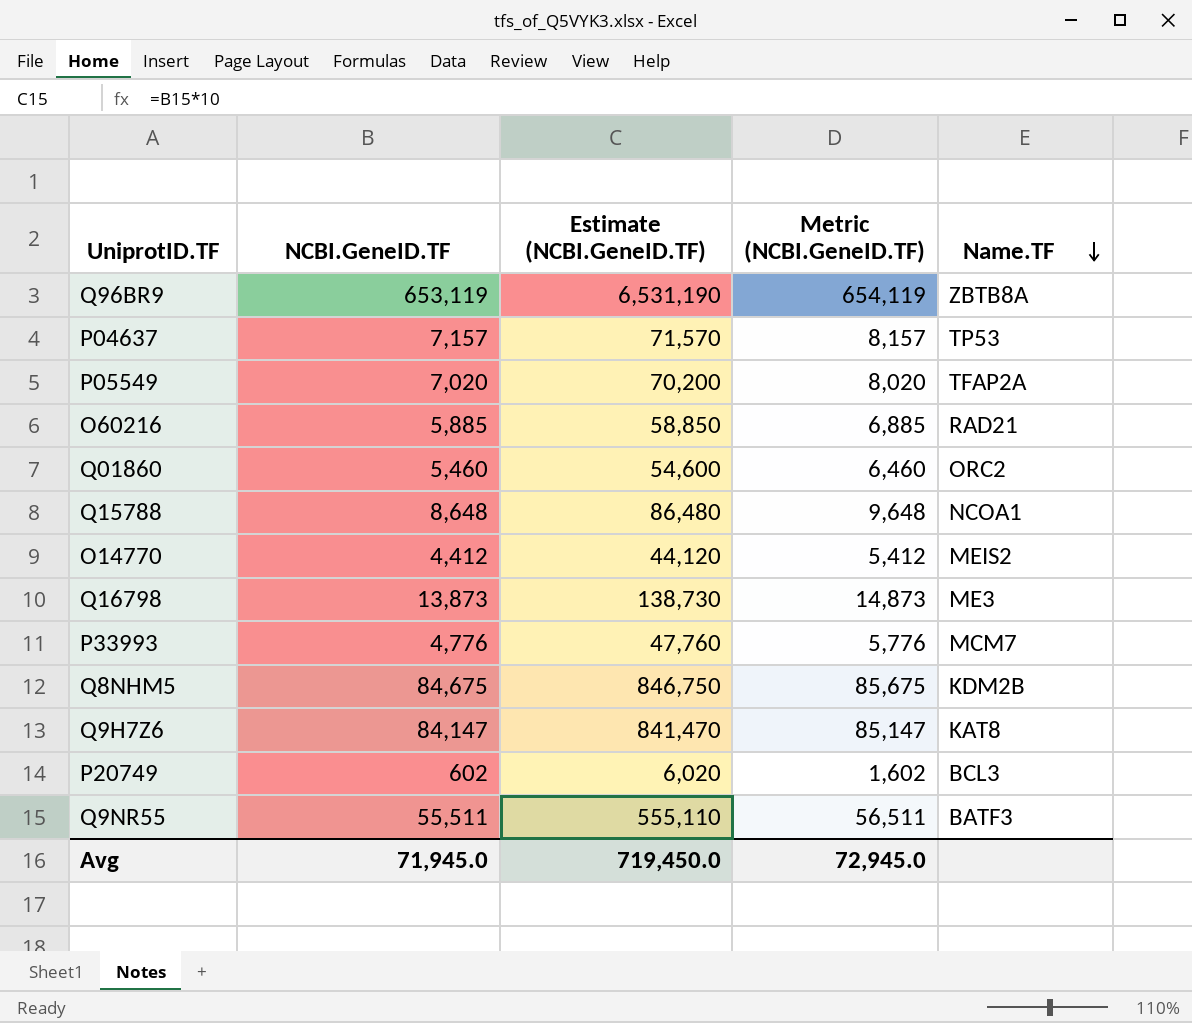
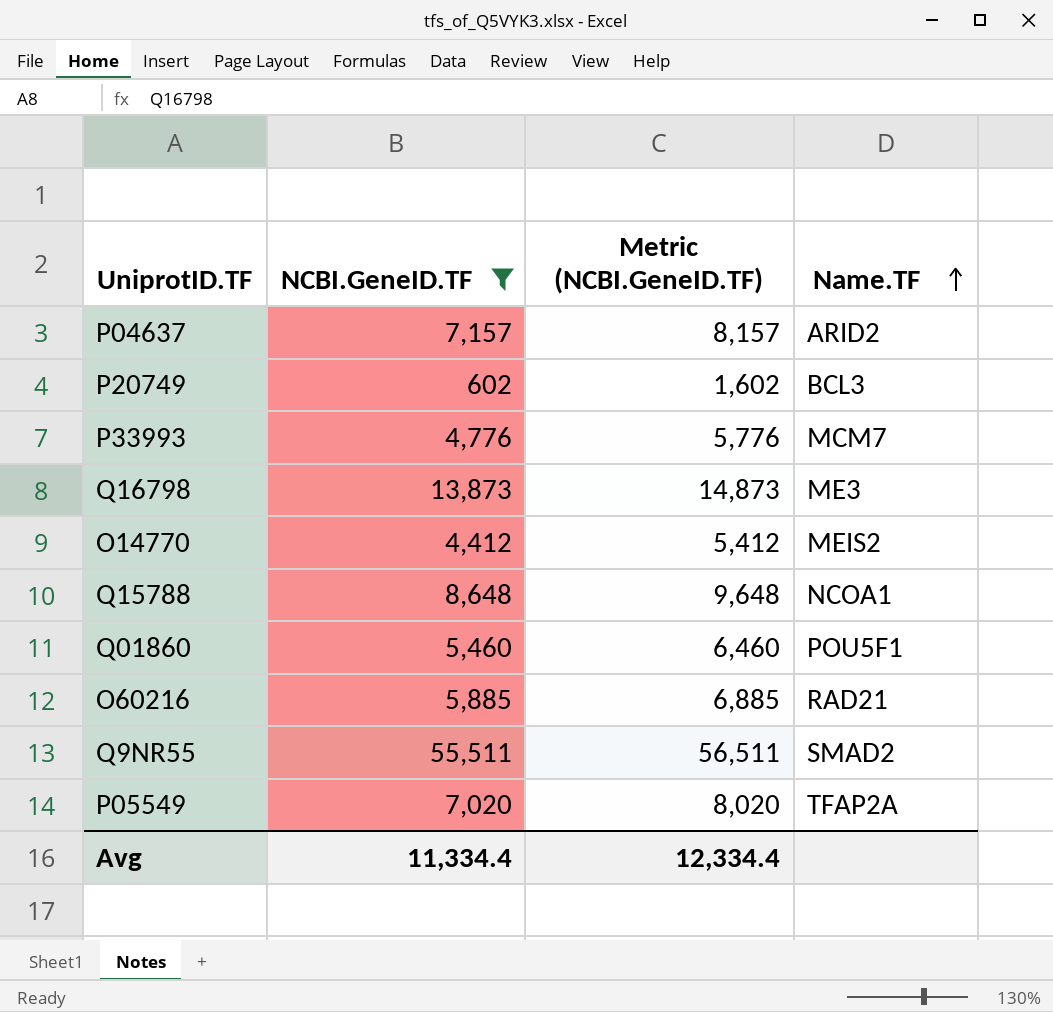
filter: none -> NCBI.GeneID.TF <= 55,511
row order: Name.TF descending -> Name.TF ascending
column Estimate (NCBI.GeneID.TF) | formula: [NCBI.GeneID.TF] * 10 -> none
P04637 | Name.TF: TP53 -> ARID2
Q01860 | Name.TF: ORC2 -> POU5F1
Q9NR55 | Name.TF: BATF3 -> SMAD2
Avg | NCBI.GeneID.TF: 71,945.0 -> 11,334.4
Avg | Metric (NCBI.GeneID.TF): 72,945.0 -> 12,334.4

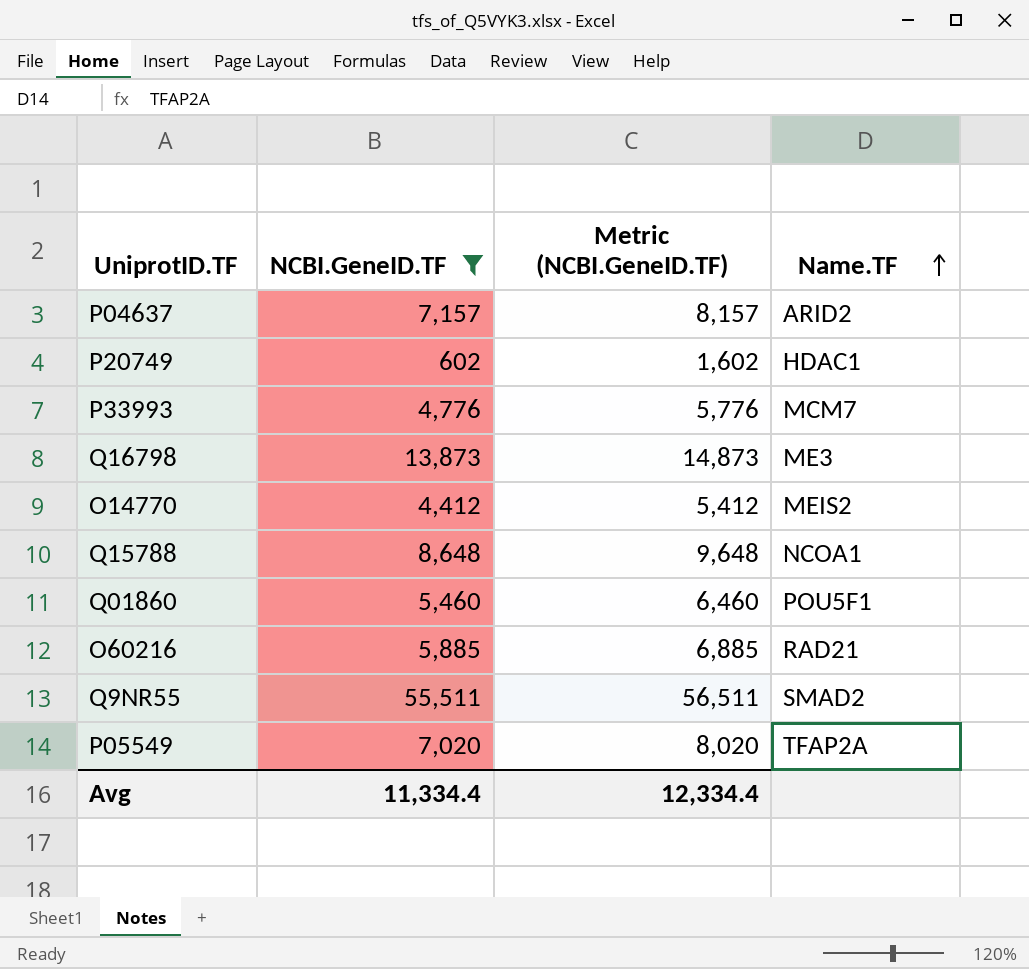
P20749 | Name.TF: BCL3 -> HDAC1

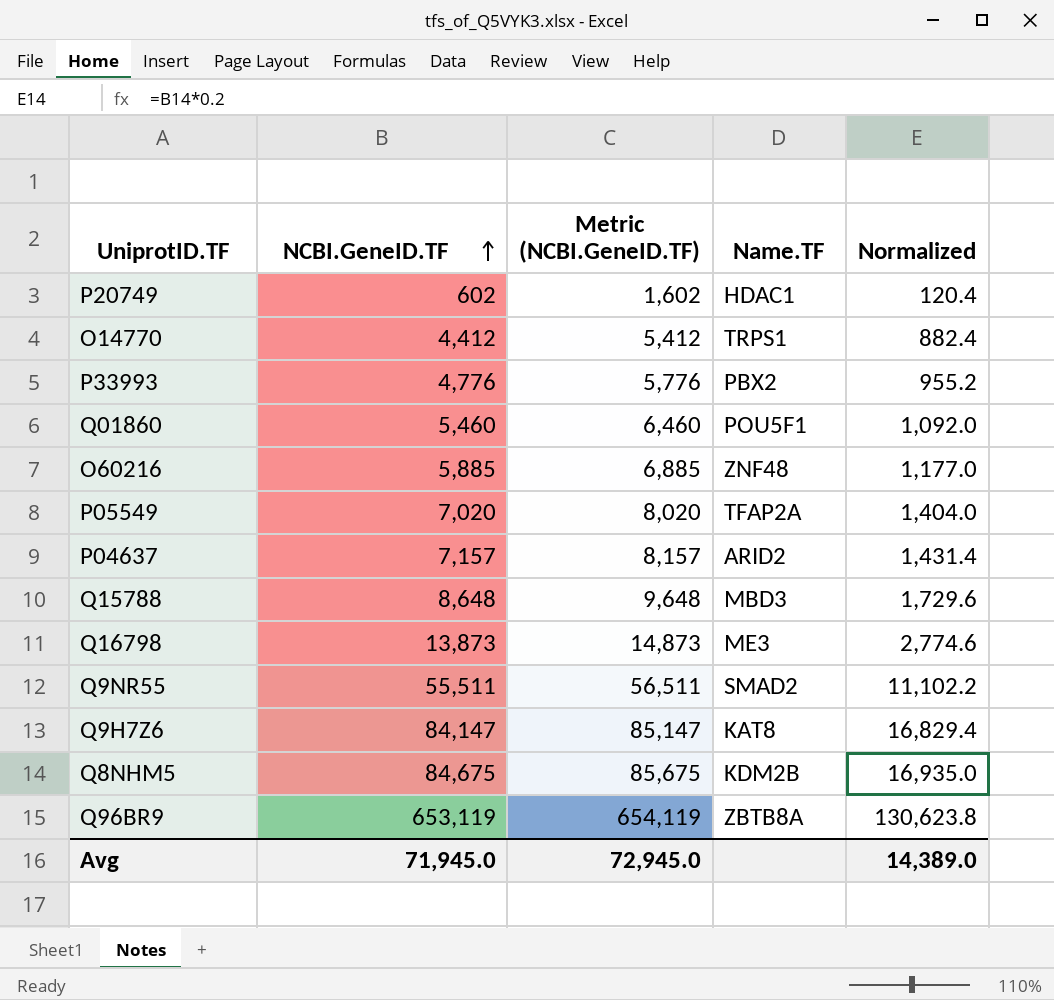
filter: NCBI.GeneID.TF <= 55,511 -> none
row order: Name.TF ascending -> NCBI.GeneID.TF ascending
column Normalized | formula: none -> [NCBI.GeneID.TF] * 0.2
O14770 | Name.TF: MEIS2 -> TRPS1
P33993 | Name.TF: MCM7 -> PBX2
O60216 | Name.TF: RAD21 -> ZNF48
Q15788 | Name.TF: NCOA1 -> MBD3
Avg | NCBI.GeneID.TF: 11,334.4 -> 71,945.0
Avg | Metric (NCBI.GeneID.TF): 12,334.4 -> 72,945.0

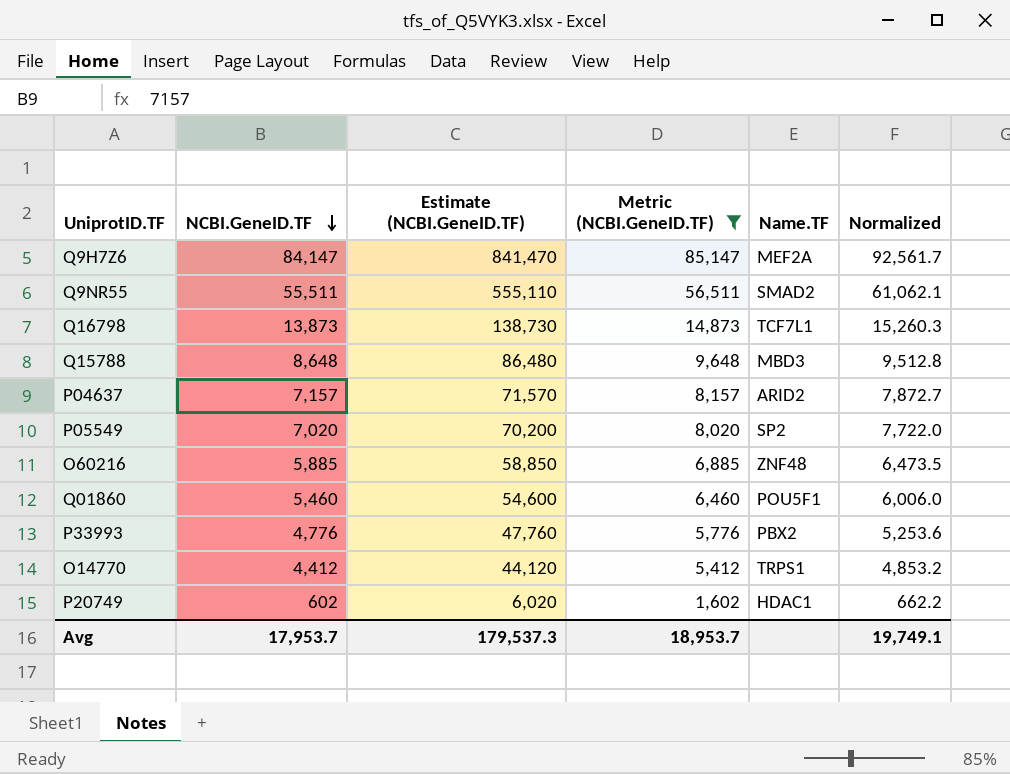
filter: none -> Metric (NCBI.GeneID.TF) <= 85,147
row order: NCBI.GeneID.TF ascending -> NCBI.GeneID.TF descending
column Estimate (NCBI.GeneID.TF) | formula: none -> [NCBI.GeneID.TF] * 10
column Normalized | formula: [NCBI.GeneID.TF] * 0.2 -> [NCBI.GeneID.TF] * 1.1
Q9H7Z6 | Name.TF: KAT8 -> MEF2A
Q16798 | Name.TF: ME3 -> TCF7L1
P05549 | Name.TF: TFAP2A -> SP2
Avg | NCBI.GeneID.TF: 71,945.0 -> 17,953.7
Avg | Metric (NCBI.GeneID.TF): 72,945.0 -> 18,953.7
Avg | Normalized: 14,389.0 -> 19,749.1

